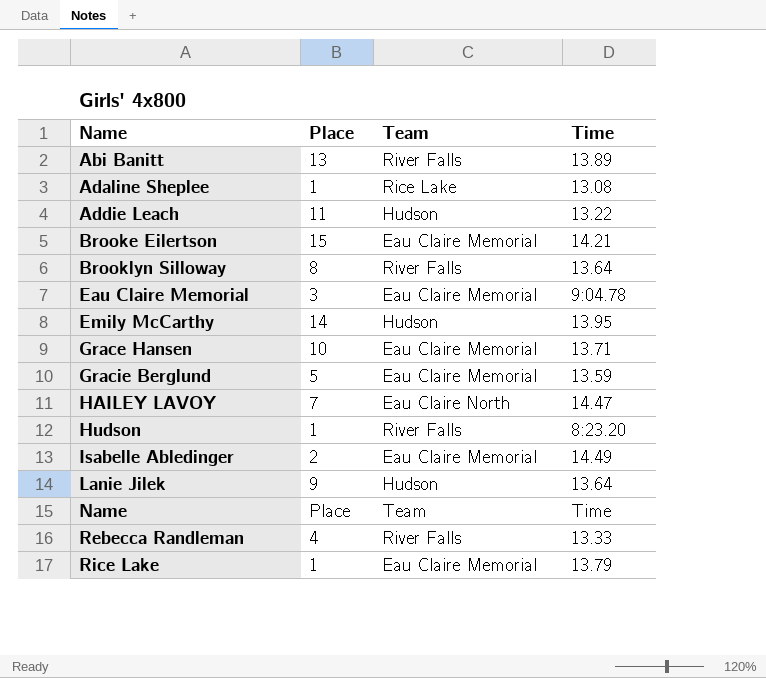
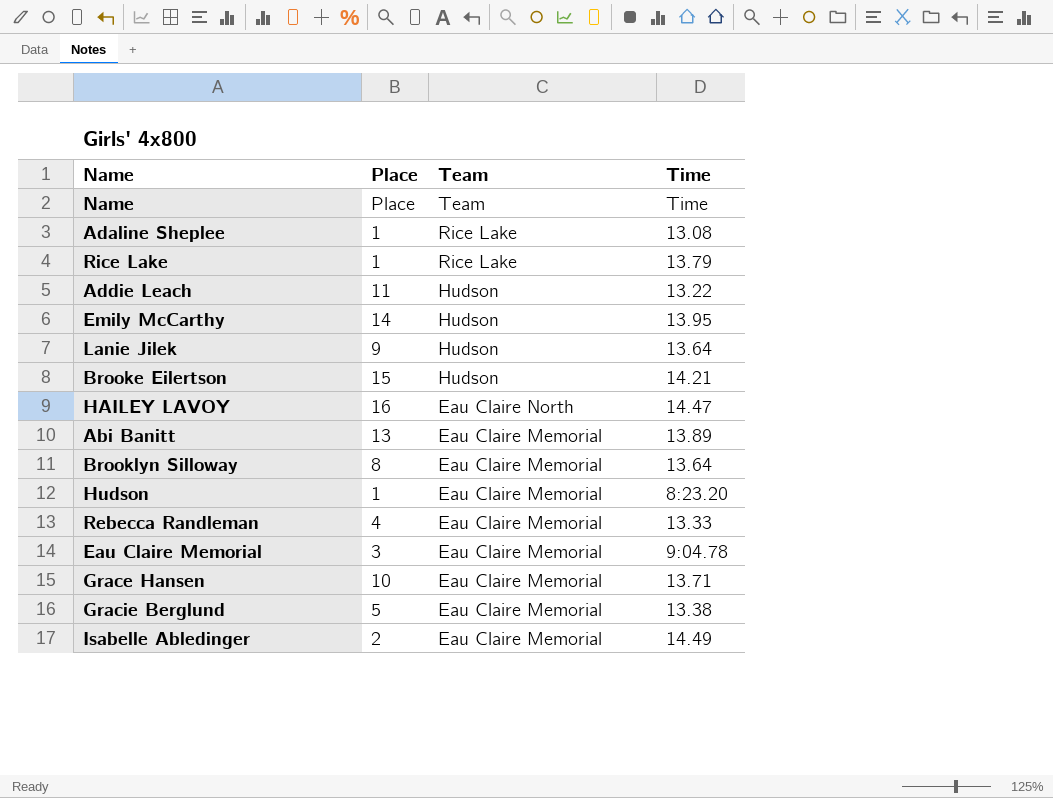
row order: Name ascending -> Team descending
Rice Lake | Team: Eau Claire Memorial -> Rice Lake
Brooke Eilertson | Team: Eau Claire Memorial -> Hudson
HAILEY LAVOY | Place: 7 -> 16
Abi Banitt | Team: River Falls -> Eau Claire Memorial
Brooklyn Silloway | Team: River Falls -> Eau Claire Memorial
Hudson | Team: River Falls -> Eau Claire Memorial
Rebecca Randleman | Team: River Falls -> Eau Claire Memorial
Gracie Berglund | Time: 13.59 -> 13.38

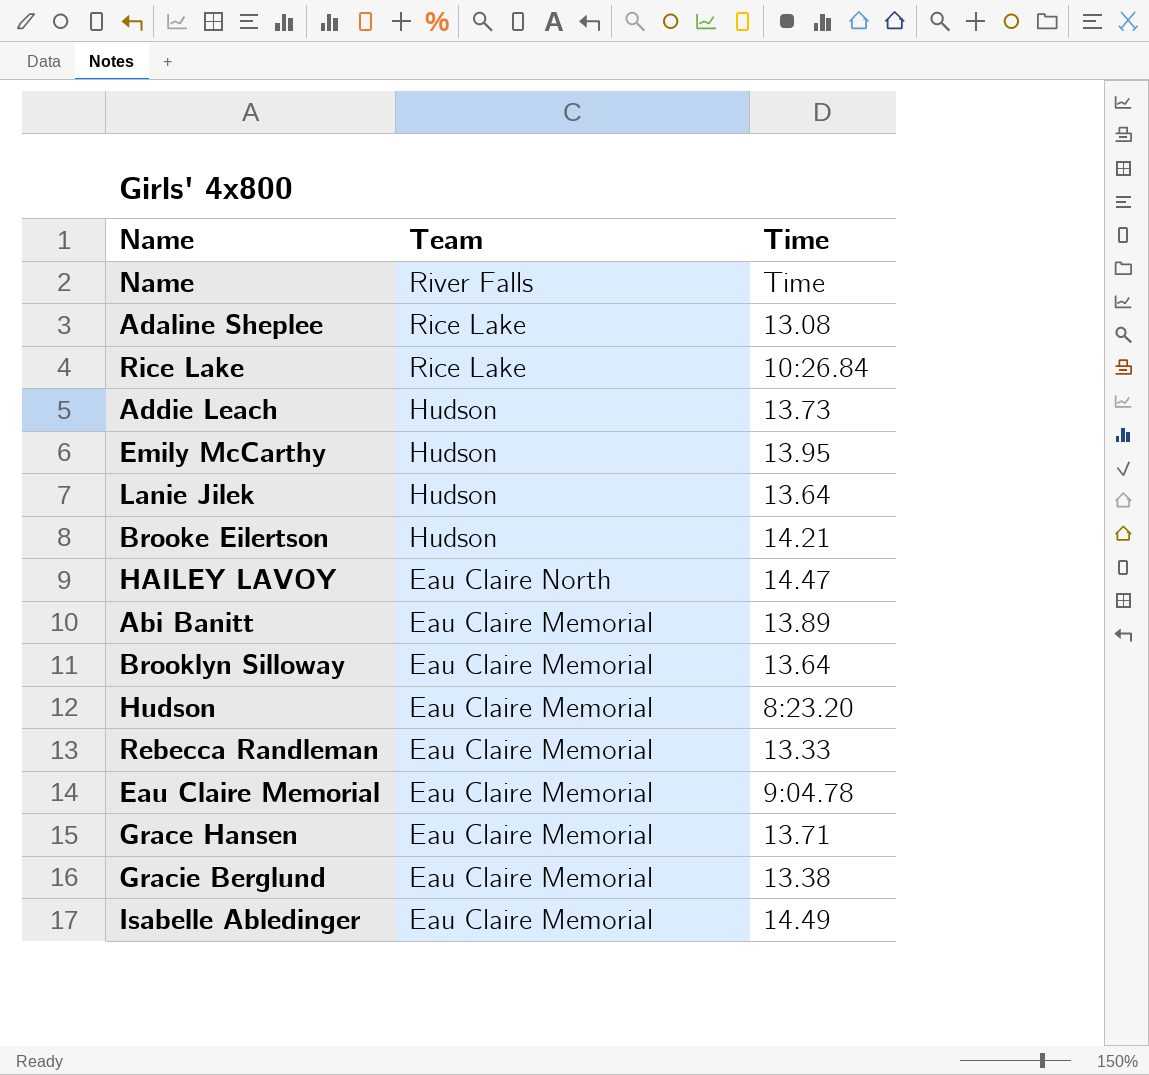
column Place | position: 2 -> none
Name | Team: Team -> River Falls
Rice Lake | Time: 13.79 -> 10:26.84
Addie Leach | Time: 13.22 -> 13.73

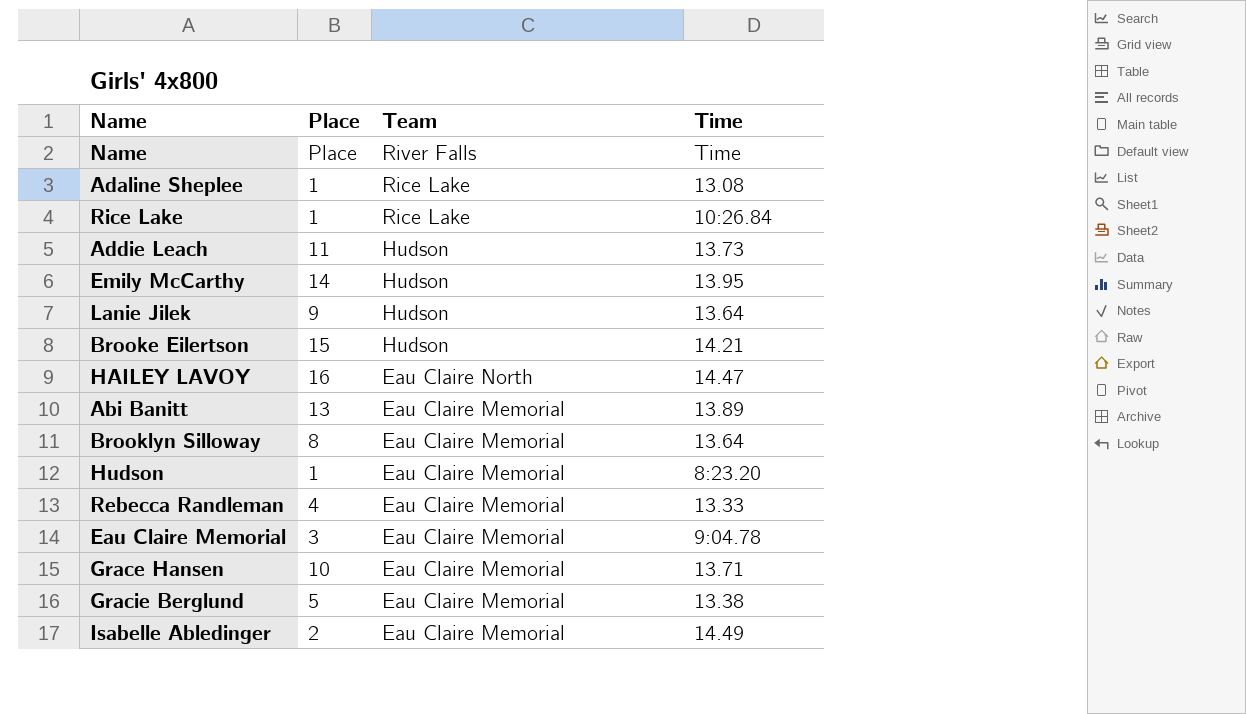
column Place | position: none -> 2

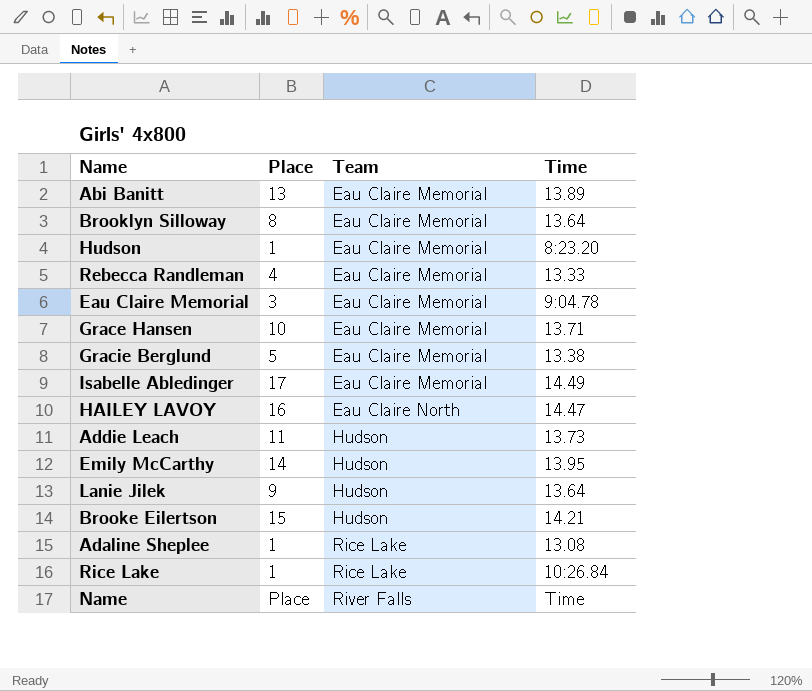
row order: Team descending -> Team ascending
Isabelle Abledinger | Place: 2 -> 17

